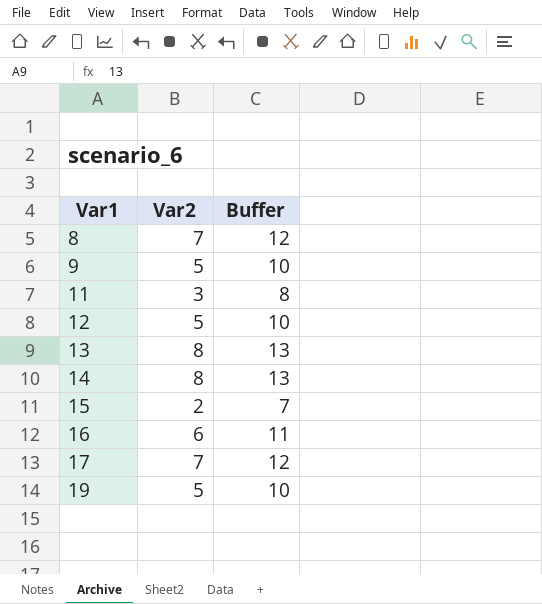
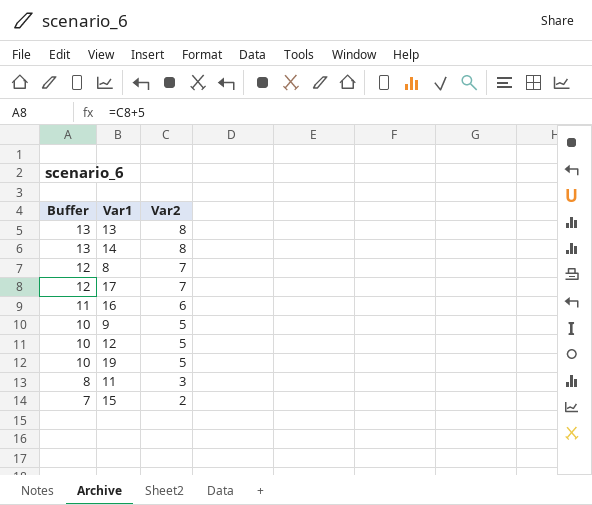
row order: Var1 ascending -> Buffer descending
column Buffer | position: 3 -> 1

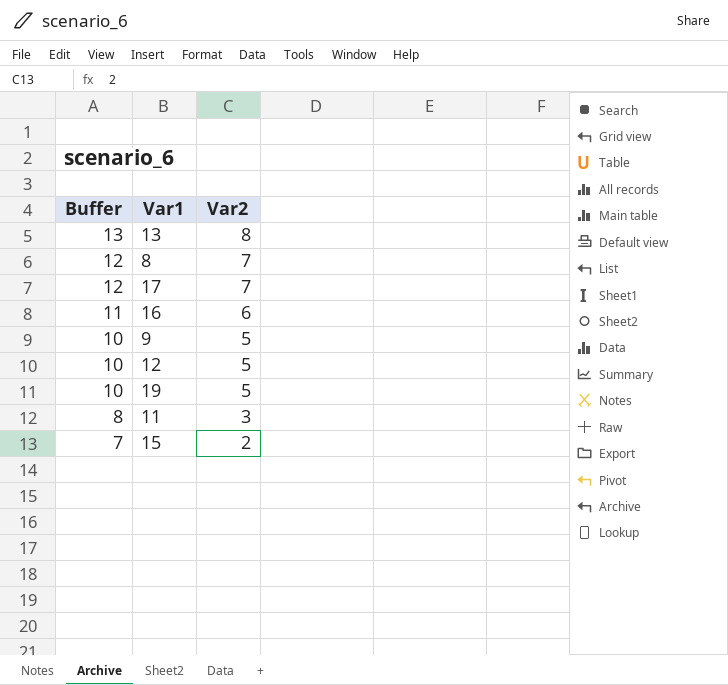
row 14: 13 | 8 -> none

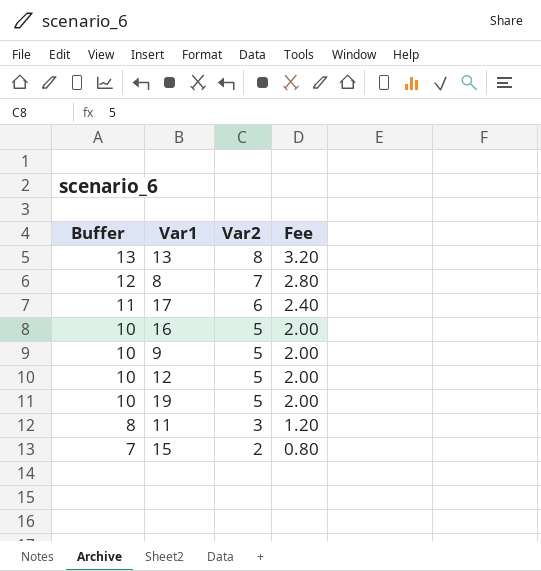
column Fee | formula: none -> [Var2] * 0.4
17 | Buffer: 12 -> 11
17 | Var2: 7 -> 6
16 | Buffer: 11 -> 10
16 | Var2: 6 -> 5

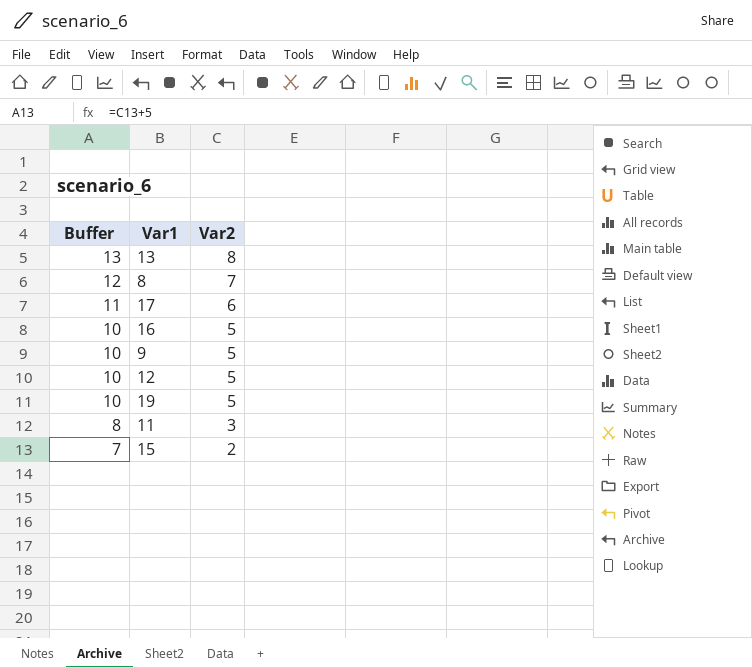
column Fee | formula: [Var2] * 0.4 -> none

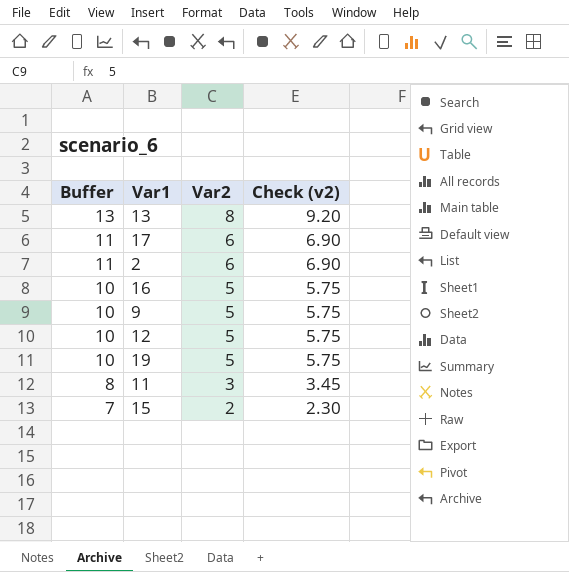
column Check (v2) | formula: none -> [Var2] * 1.15
row 8: 12 | 7 -> none
row 2: none -> 11 | 6 | 6.90

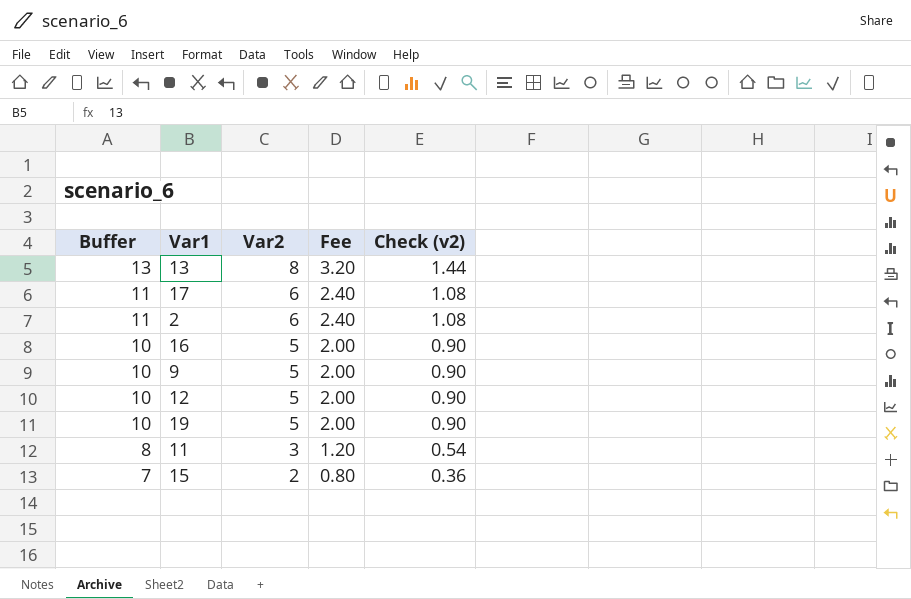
column Fee | formula: none -> [Var2] * 0.4
column Check (v2) | formula: [Var2] * 1.15 -> [Var2] * 0.18

